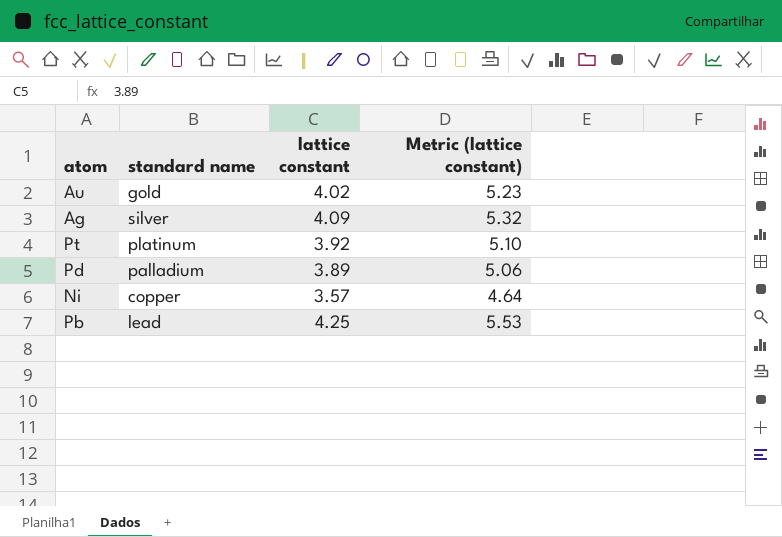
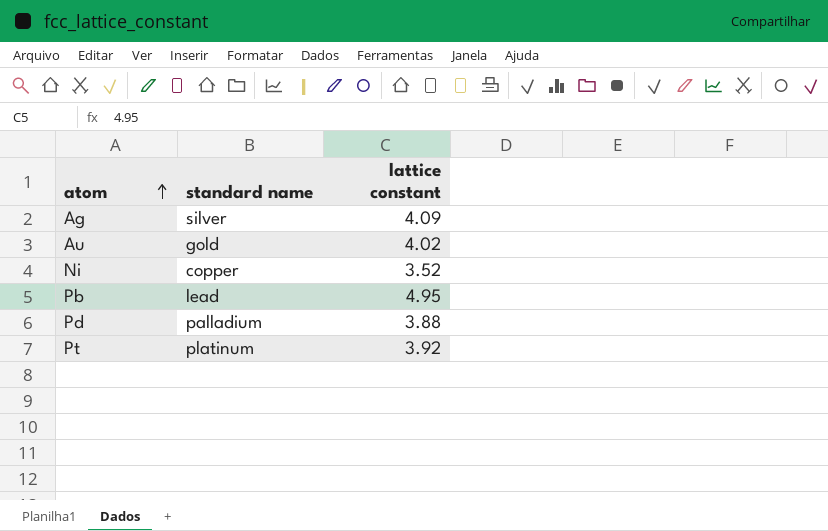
row order: none -> atom ascending
column Metric (lattice constant) | formula: [lattice constant] * 1.3 -> none
Ni | lattice constant: 3.57 -> 3.52
Pb | lattice constant: 4.25 -> 4.95
Pd | lattice constant: 3.89 -> 3.88

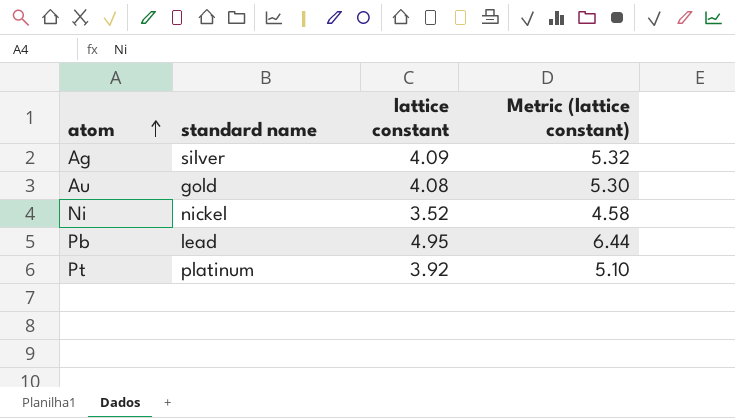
column Metric (lattice constant) | formula: none -> [lattice constant] * 1.3
row Pd: palladium | 3.88 -> none
Au | lattice constant: 4.02 -> 4.08
Ni | standard name: copper -> nickel

